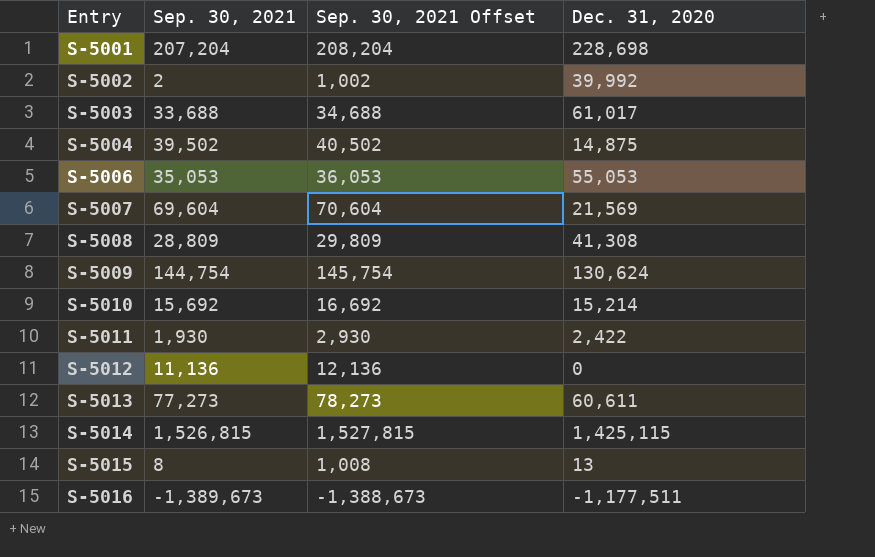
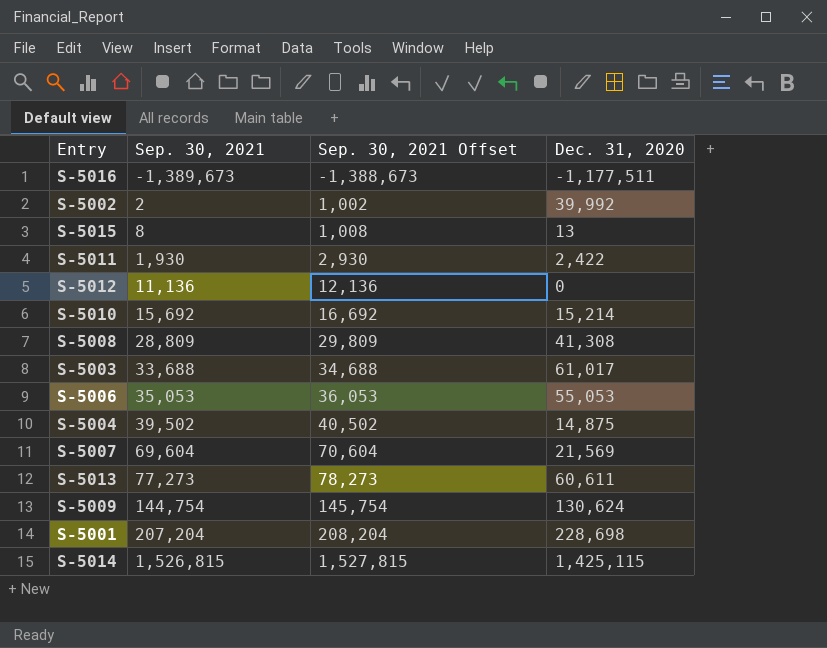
row order: Entry ascending -> Sep. 30, 2021 ascending

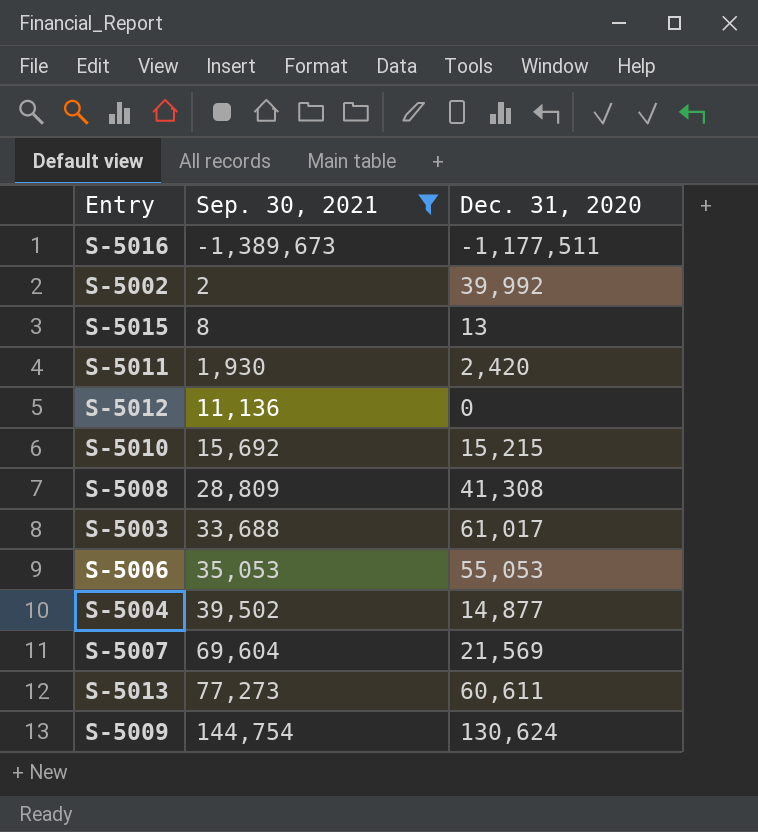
filter: none -> Sep. 30, 2021 <= 144,754
column Sep. 30, 2021 Offset | formula: [Sep. 30, 2021] + 1000 -> none
S-5011 | Dec. 31, 2020: 2,422 -> 2,420
S-5010 | Dec. 31, 2020: 15,214 -> 15,215
S-5004 | Dec. 31, 2020: 14,875 -> 14,877

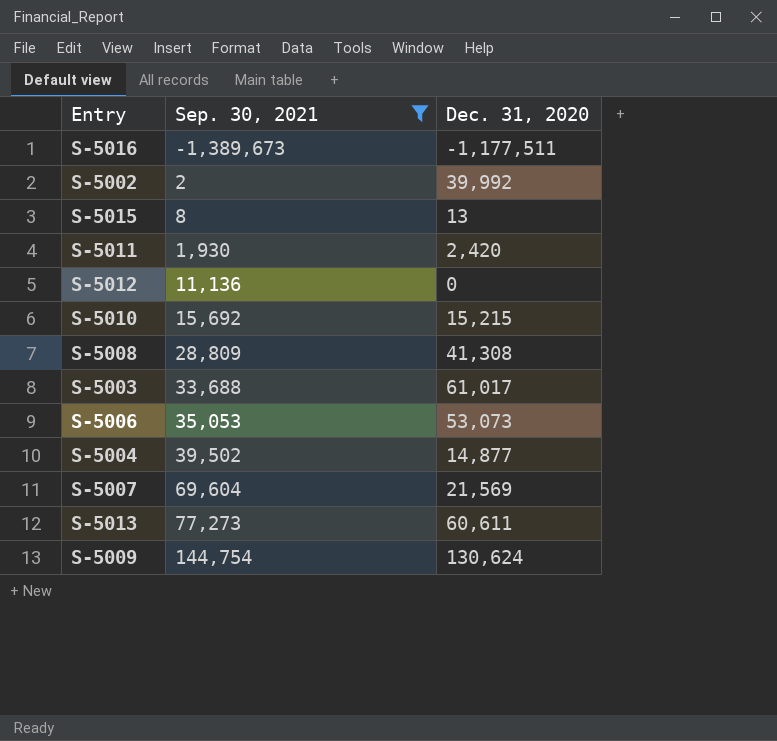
S-5006 | Dec. 31, 2020: 55,053 -> 53,073

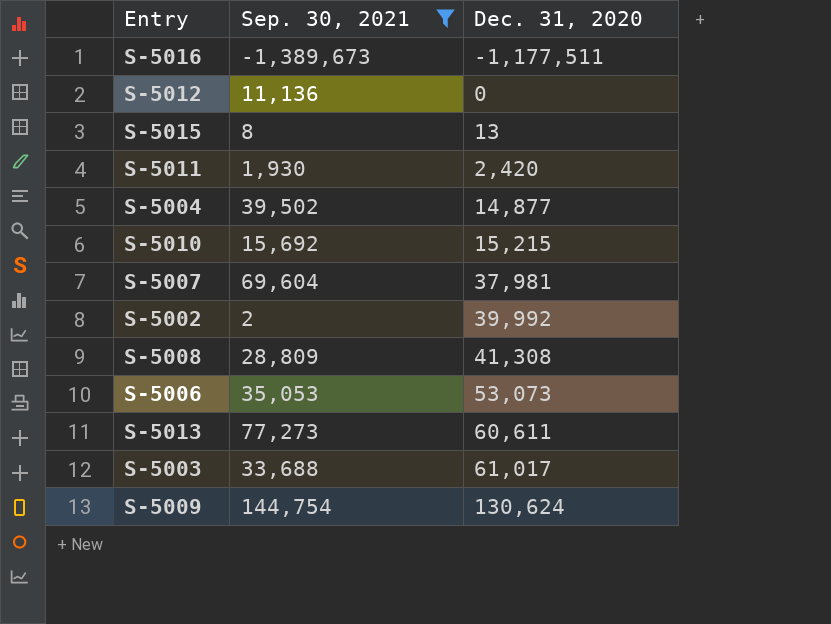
row order: Sep. 30, 2021 ascending -> Dec. 31, 2020 ascending
S-5007 | Dec. 31, 2020: 21,569 -> 37,981

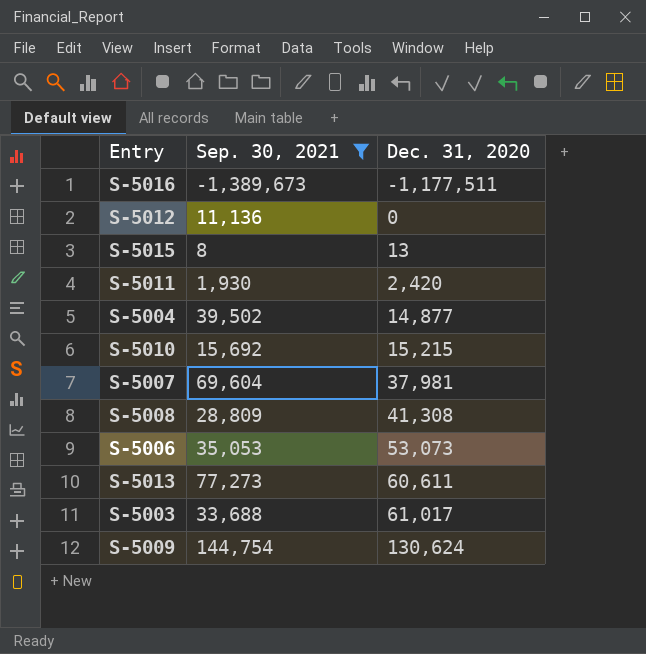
row S-5002: 2 | 39,992 -> none

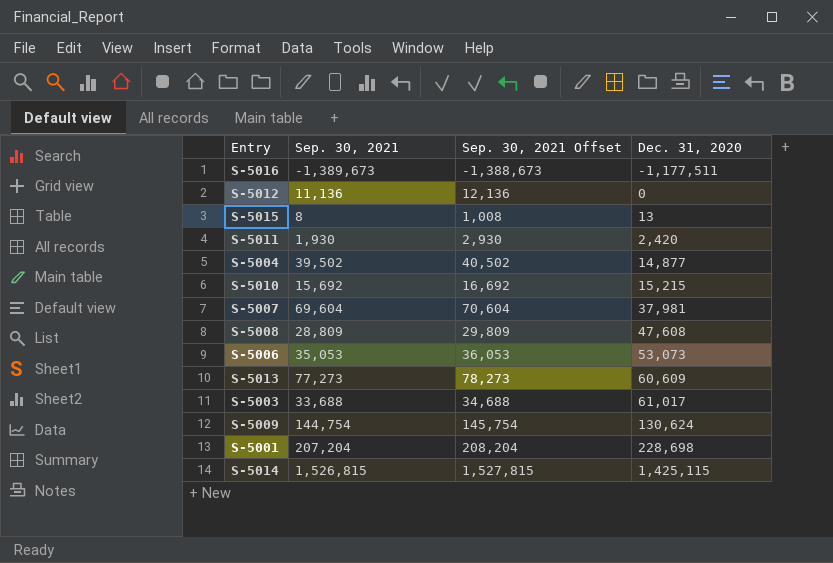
filter: Sep. 30, 2021 <= 144,754 -> none
column Sep. 30, 2021 Offset | formula: none -> [Sep. 30, 2021] + 1000
S-5008 | Dec. 31, 2020: 41,308 -> 47,608
S-5013 | Dec. 31, 2020: 60,611 -> 60,609

